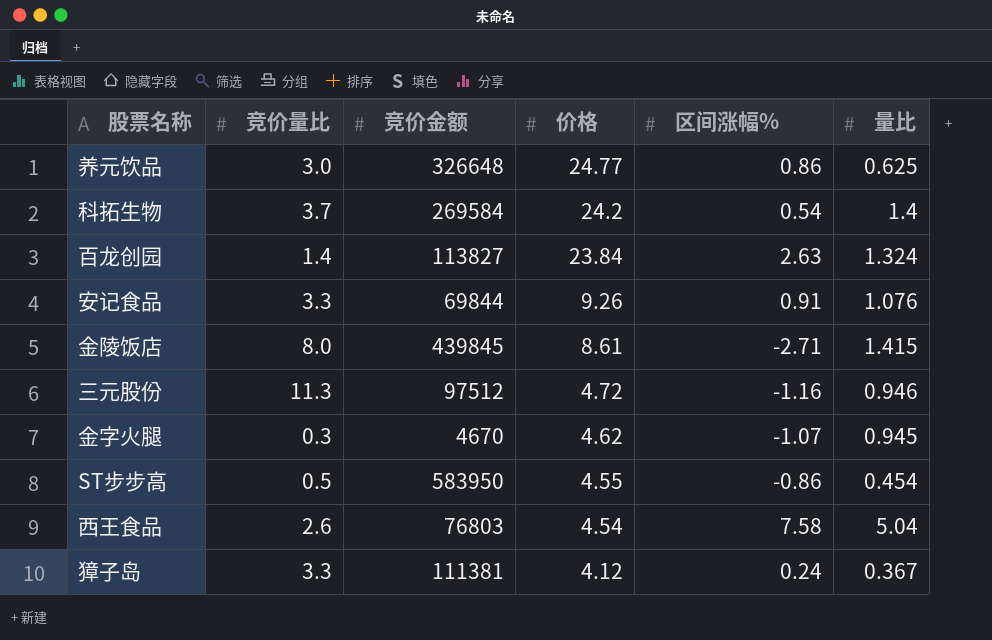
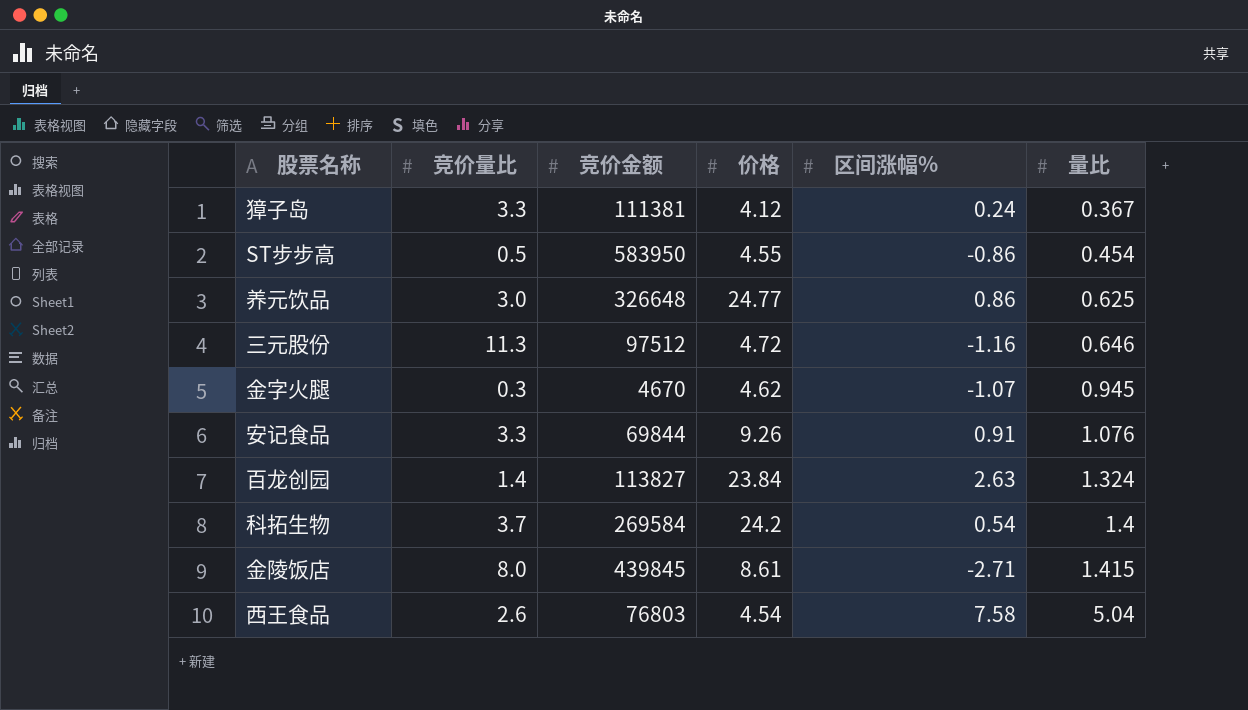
row order: 价格 descending -> 量比 ascending
三元股份 | 量比: 0.946 -> 0.646

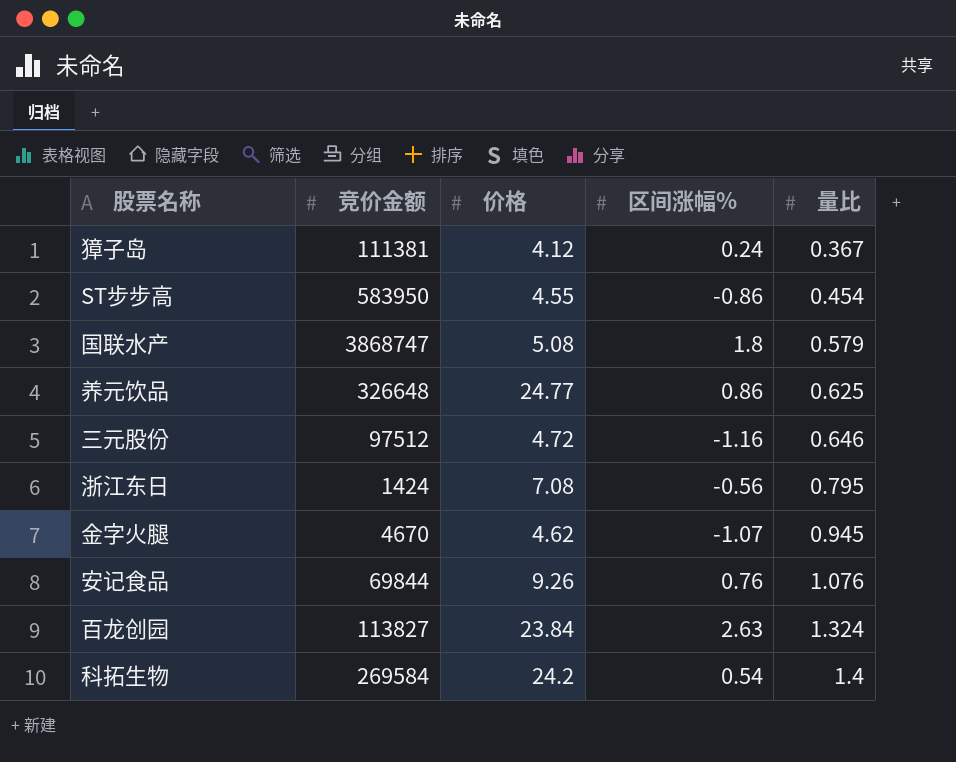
column 竞价量比 | position: 2 -> none
row 金陵饭店: 8.0 | 439845 | 8.61 | -2.71 | 1.415 -> none
row 西王食品: 2.6 | 76803 | 4.54 | 7.58 | 5.04 -> none
row 国联水产: none -> 3868747 | 5.08 | 1.8 | 0.579
row 浙江东日: none -> 1424 | 7.08 | -0.56 | 0.795
安记食品 | 区间涨幅%: 0.91 -> 0.76

